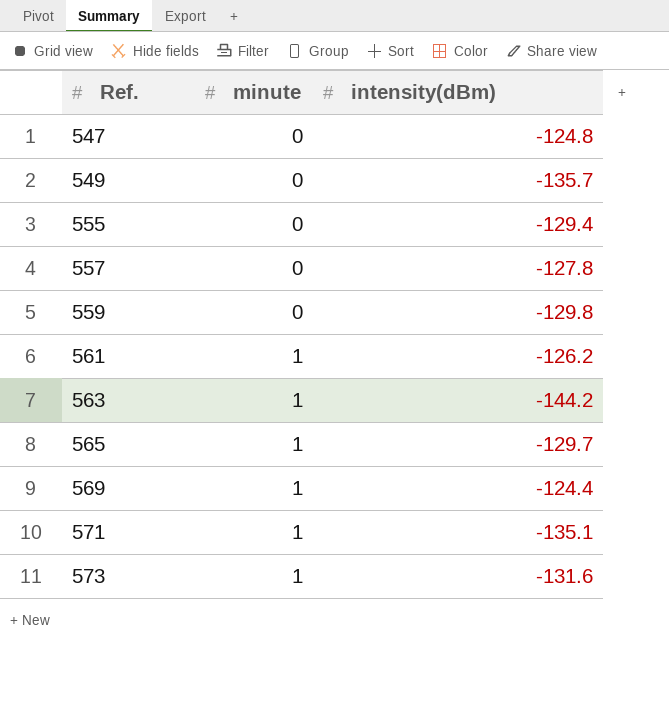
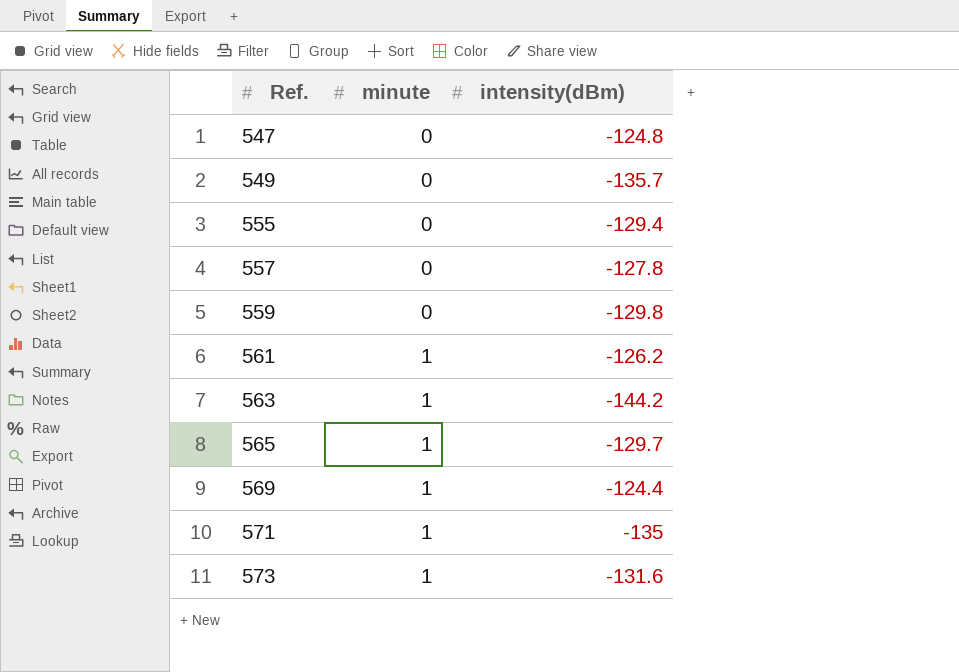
571 | intensity(dBm): -135.1 -> -135

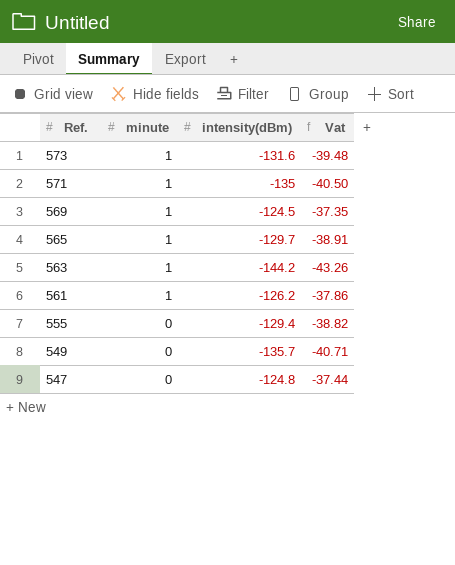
row order: Ref. ascending -> Ref. descending
column Vat | formula: none -> [intensity(dBm)] * 0.3
row 557: 0 | -127.8 -> none
row 559: 0 | -129.8 -> none
569 | intensity(dBm): -124.4 -> -124.5

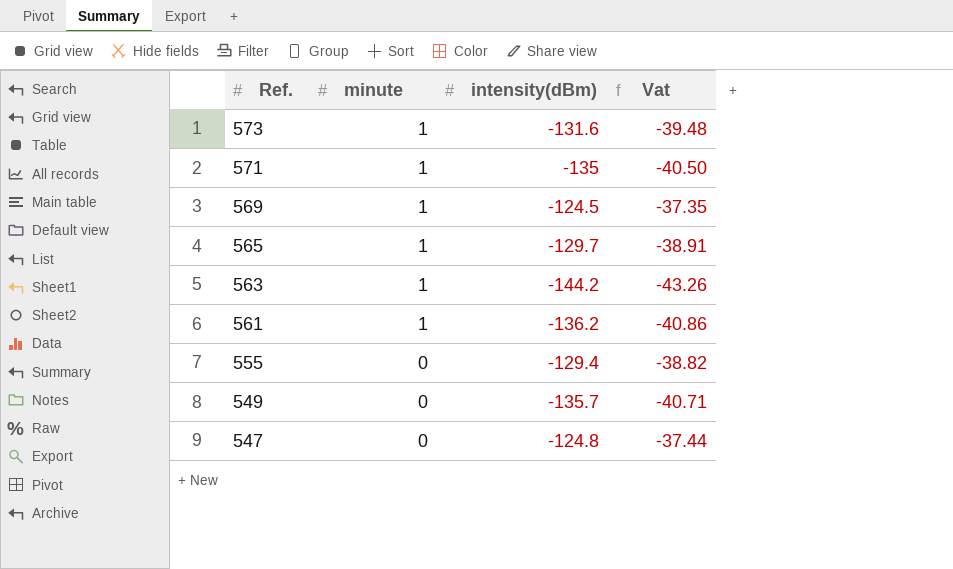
561 | intensity(dBm): -126.2 -> -136.2
561 | Vat: -37.86 -> -40.86

